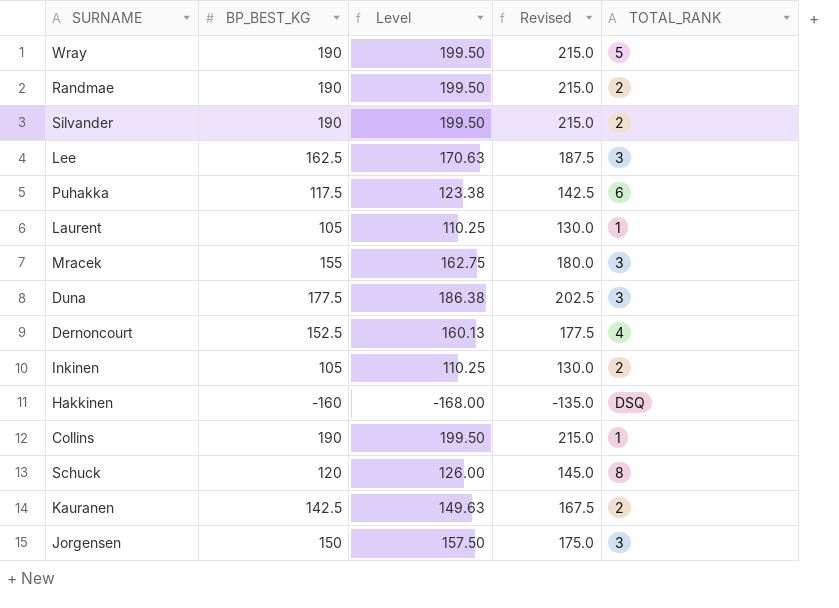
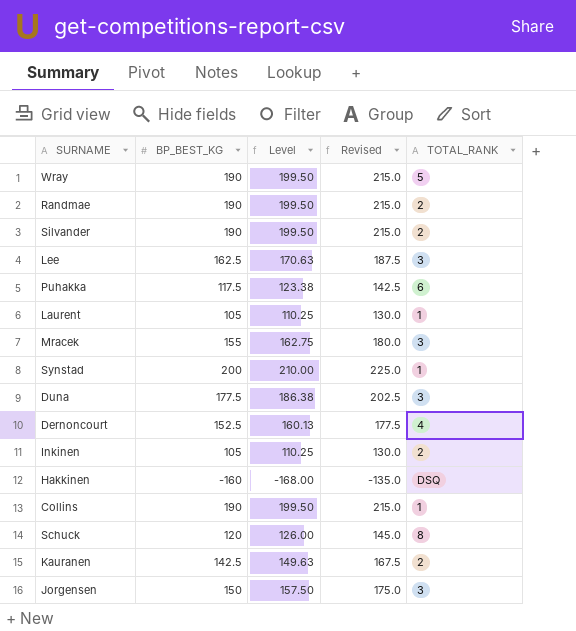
row Synstad: none -> 200 | 210.00 | 225.0 | 1

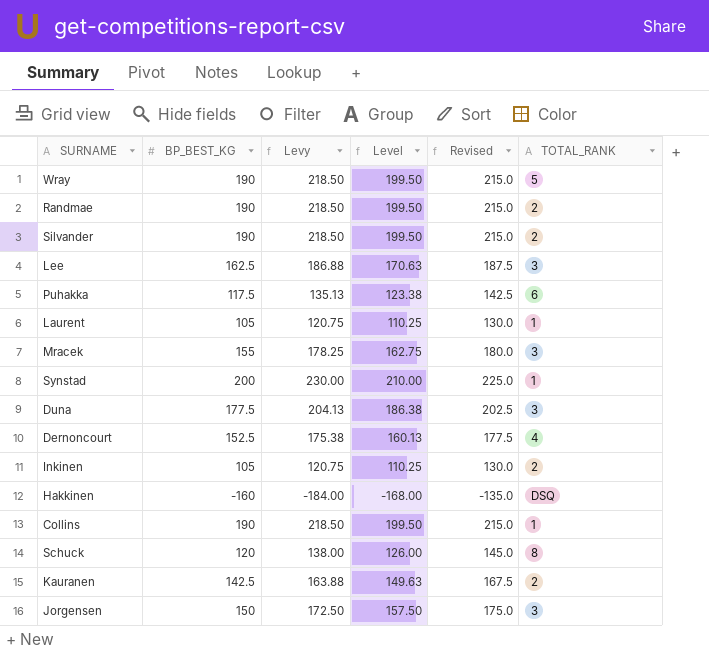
column Levy | formula: none -> [BP_BEST_KG] * 1.15

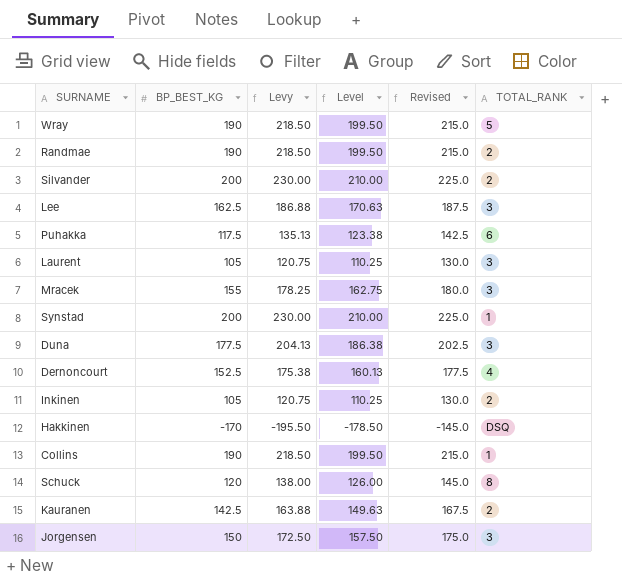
Silvander | BP_BEST_KG: 190 -> 200
Silvander | Levy: 218.50 -> 230.00
Silvander | Level: 199.50 -> 210.00
Silvander | Revised: 215.0 -> 225.0
Laurent | TOTAL_RANK: 1 -> 3
Hakkinen | BP_BEST_KG: -160 -> -170
Hakkinen | Levy: -184.00 -> -195.50
Hakkinen | Level: -168.00 -> -178.50
Hakkinen | Revised: -135.0 -> -145.0

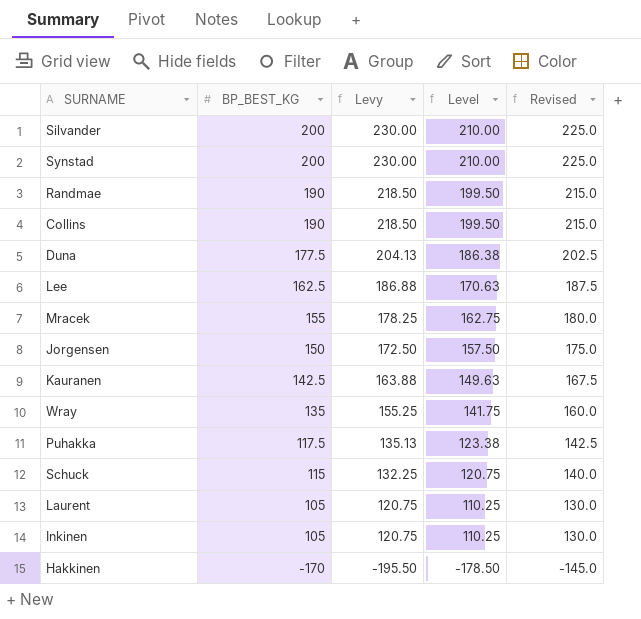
row order: none -> BP_BEST_KG descending
column TOTAL_RANK | position: 6 -> none
row Dernoncourt: 152.5 | 175.38 | 160.13 | 177.5 | 4 -> none
Wray | BP_BEST_KG: 190 -> 135
Wray | Levy: 218.50 -> 155.25
Wray | Level: 199.50 -> 141.75
Wray | Revised: 215.0 -> 160.0
Schuck | BP_BEST_KG: 120 -> 115
Schuck | Levy: 138.00 -> 132.25
Schuck | Level: 126.00 -> 120.75
Schuck | Revised: 145.0 -> 140.0

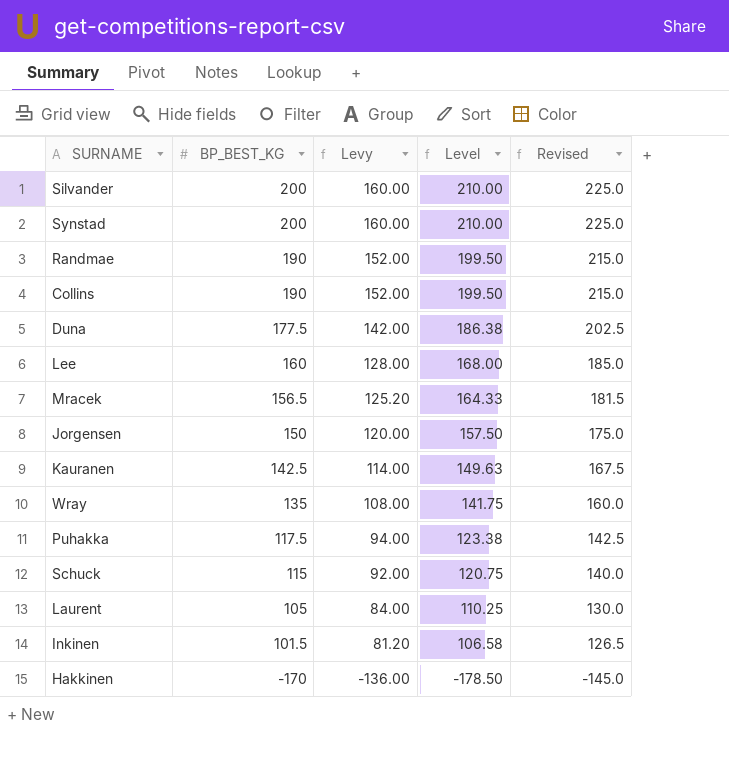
column Levy | formula: [BP_BEST_KG] * 1.15 -> [BP_BEST_KG] * 0.8
Lee | BP_BEST_KG: 162.5 -> 160
Lee | Level: 170.63 -> 168.00
Lee | Revised: 187.5 -> 185.0
Mracek | BP_BEST_KG: 155 -> 156.5
Mracek | Level: 162.75 -> 164.33
Mracek | Revised: 180.0 -> 181.5
Inkinen | BP_BEST_KG: 105 -> 101.5
Inkinen | Level: 110.25 -> 106.58
Inkinen | Revised: 130.0 -> 126.5

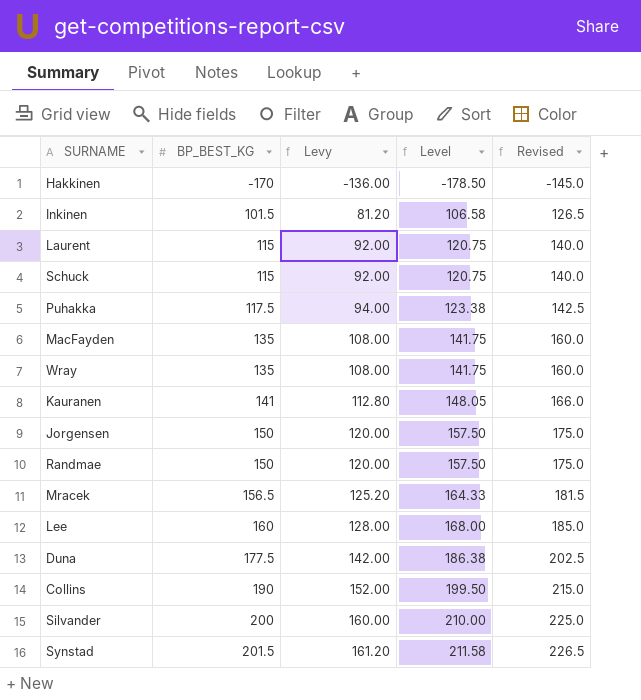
row order: BP_BEST_KG descending -> BP_BEST_KG ascending
Laurent | BP_BEST_KG: 105 -> 115
Laurent | Levy: 84.00 -> 92.00
Laurent | Level: 110.25 -> 120.75
Laurent | Revised: 130.0 -> 140.0
row MacFayden: none -> 135 | 108.00 | 141.75 | 160.0
Kauranen | BP_BEST_KG: 142.5 -> 141
Kauranen | Levy: 114.00 -> 112.80
Kauranen | Level: 149.63 -> 148.05
Kauranen | Revised: 167.5 -> 166.0
Randmae | BP_BEST_KG: 190 -> 150
Randmae | Levy: 152.00 -> 120.00
Randmae | Level: 199.50 -> 157.50
Randmae | Revised: 215.0 -> 175.0
Synstad | BP_BEST_KG: 200 -> 201.5
Synstad | Levy: 160.00 -> 161.20
Synstad | Level: 210.00 -> 211.58
Synstad | Revised: 225.0 -> 226.5

